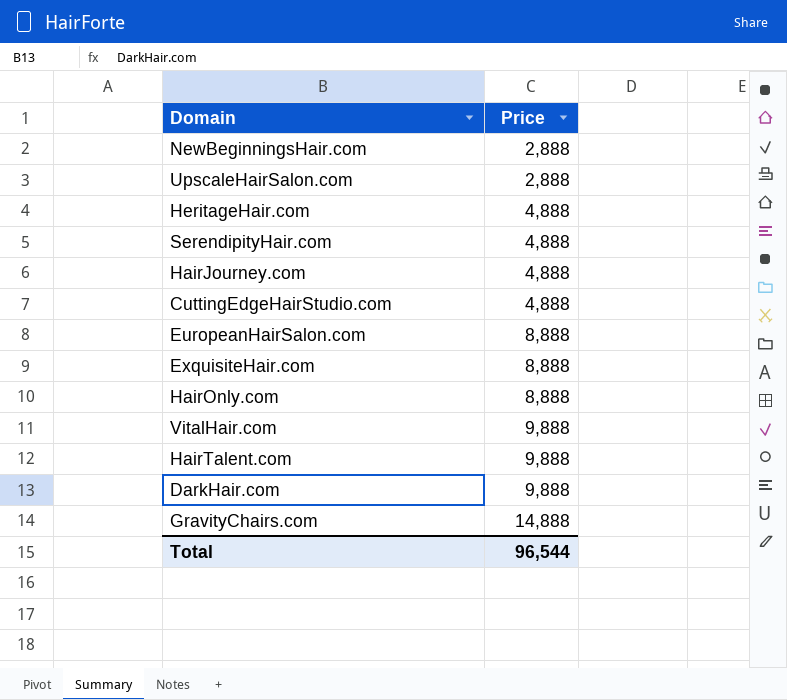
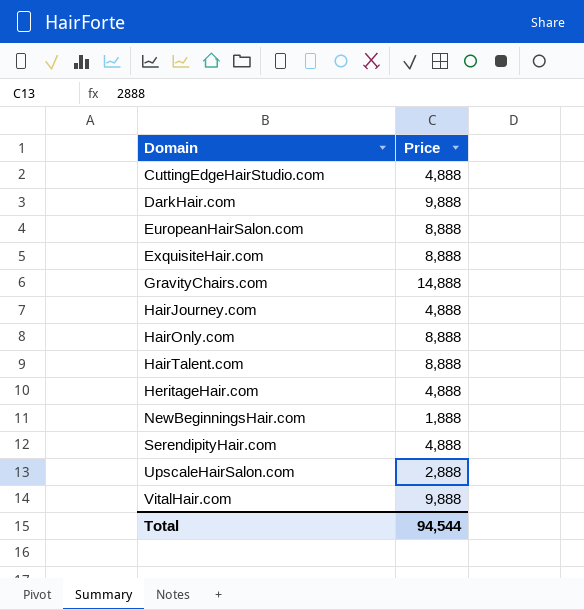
row order: Price ascending -> Domain ascending
HairTalent.com | Price: 9,888 -> 8,888
NewBeginningsHair.com | Price: 2,888 -> 1,888
Total | Price: 96,544 -> 94,544

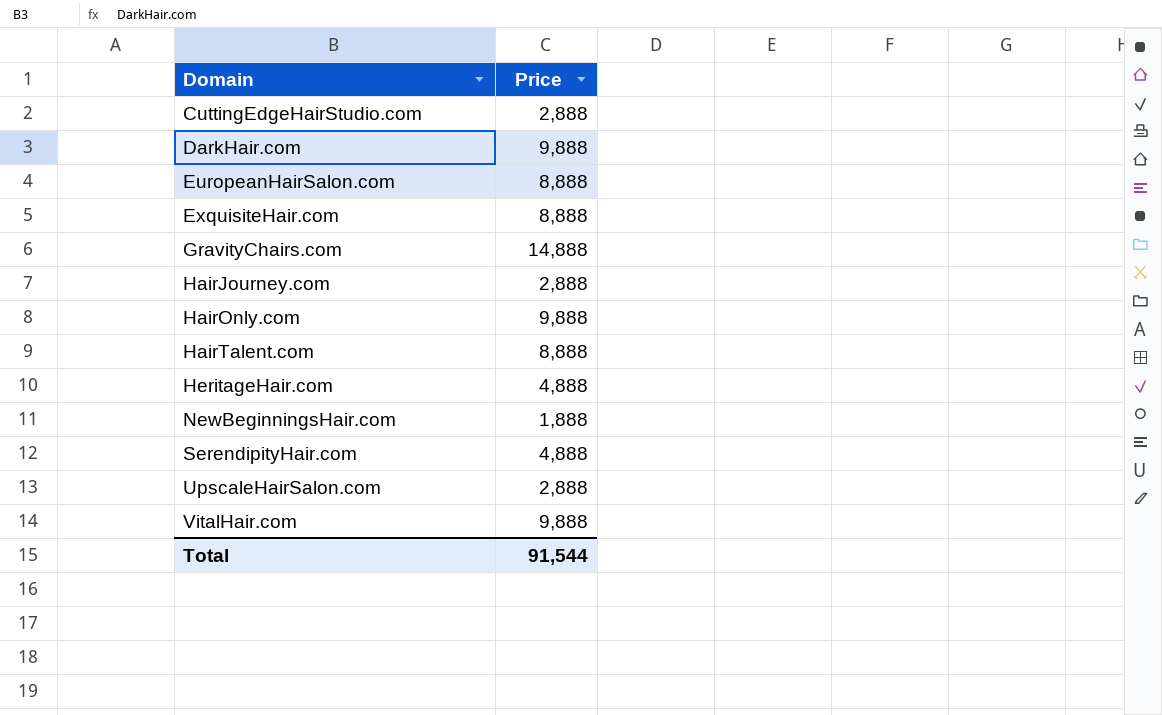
CuttingEdgeHairStudio.com | Price: 4,888 -> 2,888
HairJourney.com | Price: 4,888 -> 2,888
HairOnly.com | Price: 8,888 -> 9,888
Total | Price: 94,544 -> 91,544

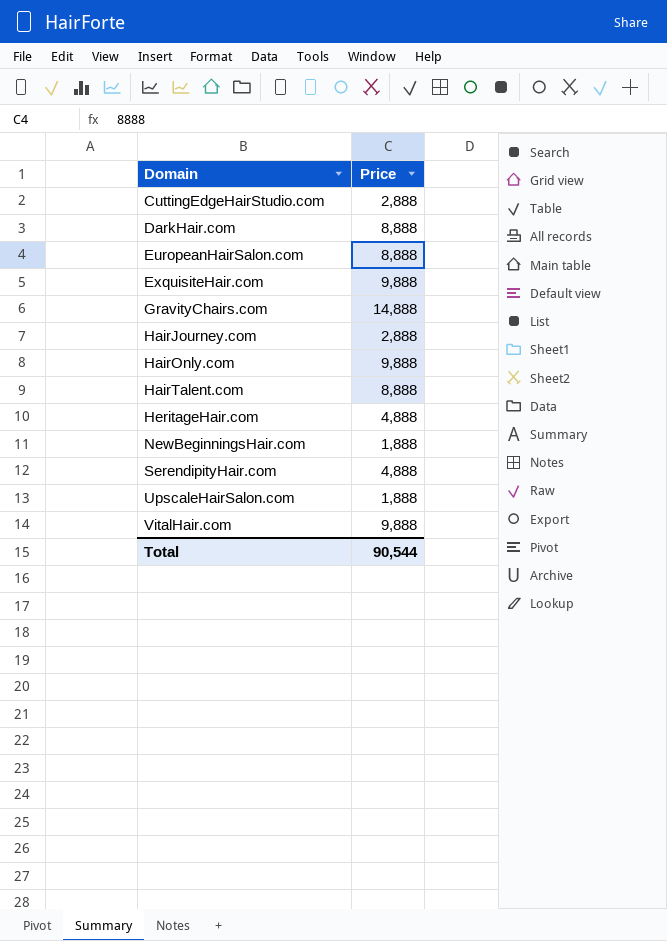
DarkHair.com | Price: 9,888 -> 8,888
ExquisiteHair.com | Price: 8,888 -> 9,888
UpscaleHairSalon.com | Price: 2,888 -> 1,888
Total | Price: 91,544 -> 90,544

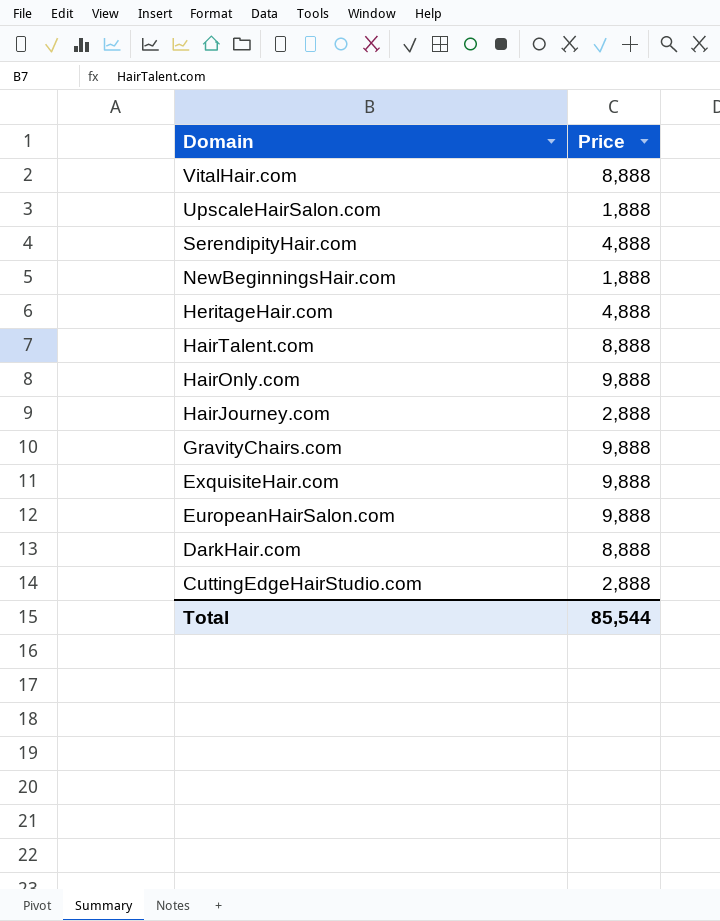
row order: Domain ascending -> Domain descending
VitalHair.com | Price: 9,888 -> 8,888
GravityChairs.com | Price: 14,888 -> 9,888
EuropeanHairSalon.com | Price: 8,888 -> 9,888
Total | Price: 90,544 -> 85,544

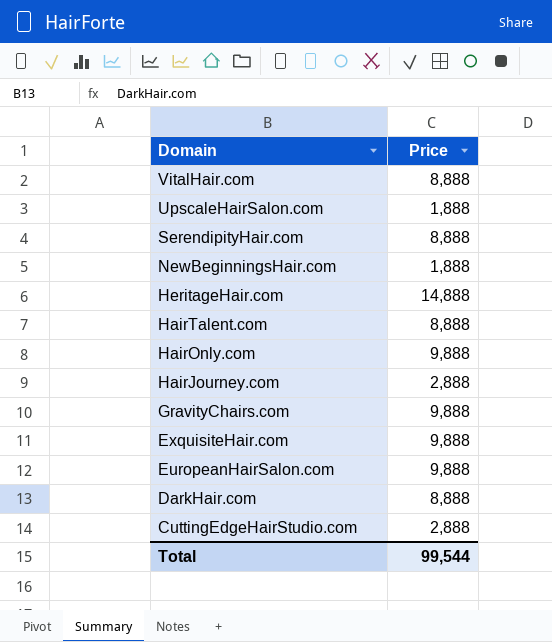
SerendipityHair.com | Price: 4,888 -> 8,888
HeritageHair.com | Price: 4,888 -> 14,888
Total | Price: 85,544 -> 99,544

